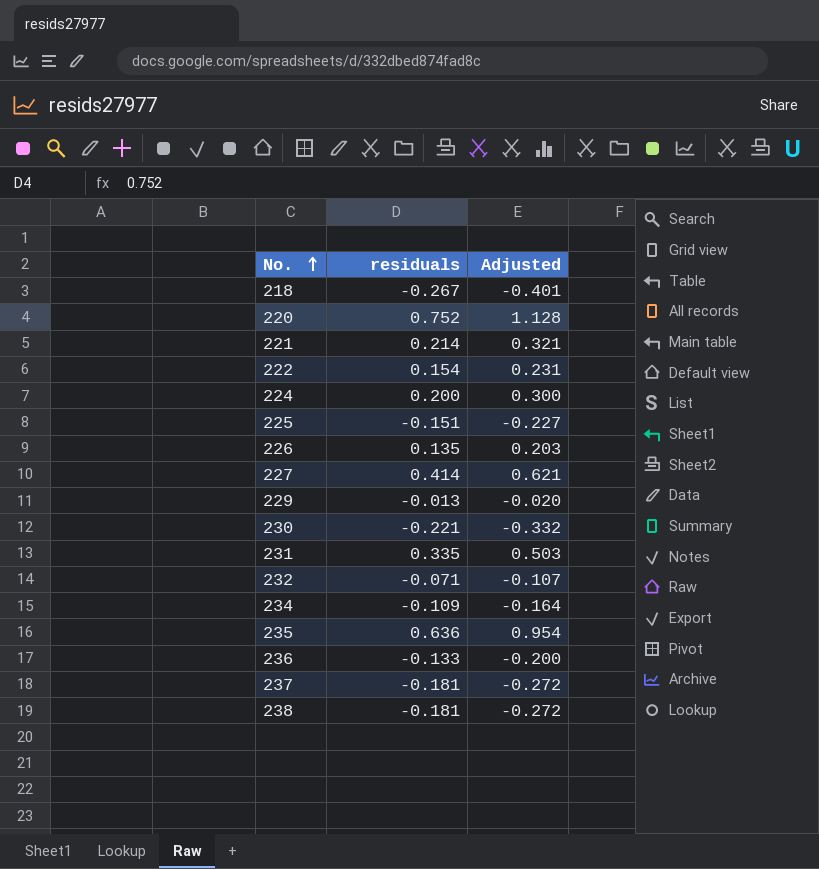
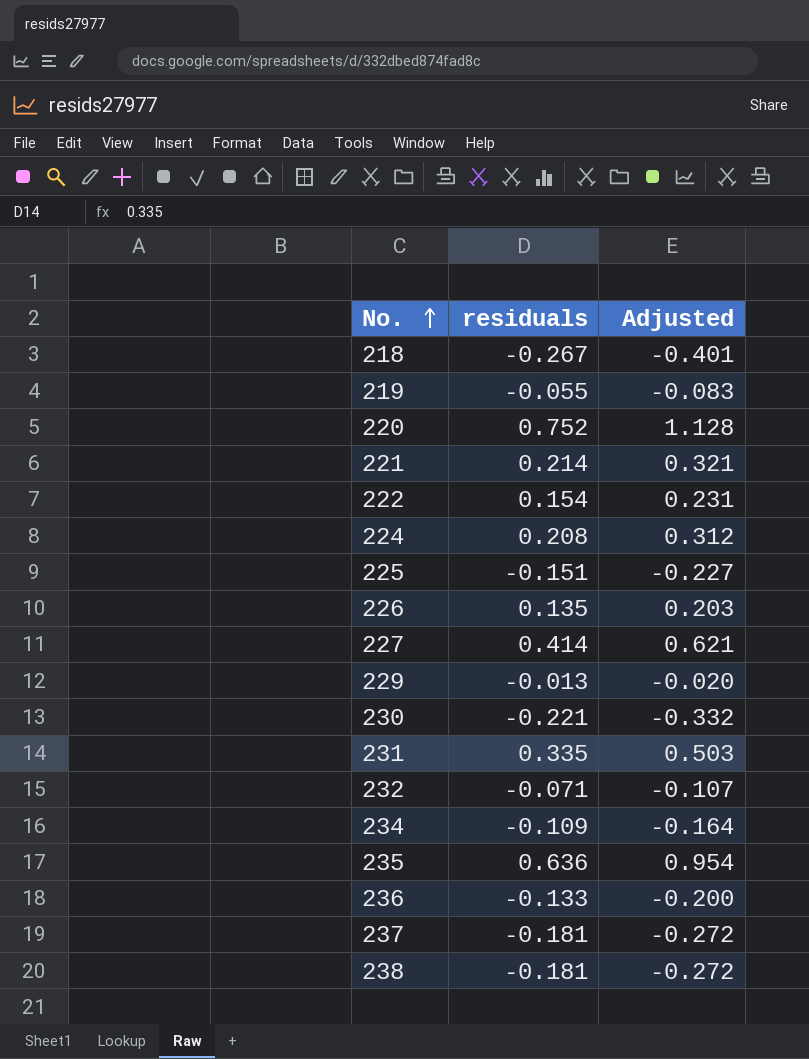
row 219: none -> -0.055 | -0.083
224 | residuals: 0.200 -> 0.208
224 | Adjusted: 0.300 -> 0.312

